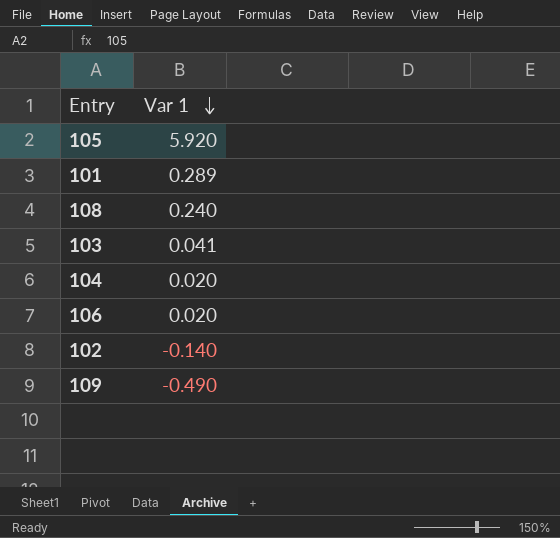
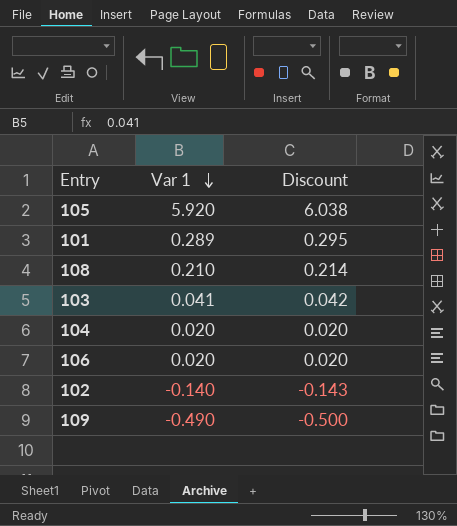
column Discount | formula: none -> [Var 1] * 1.02
108 | Var 1: 0.240 -> 0.210

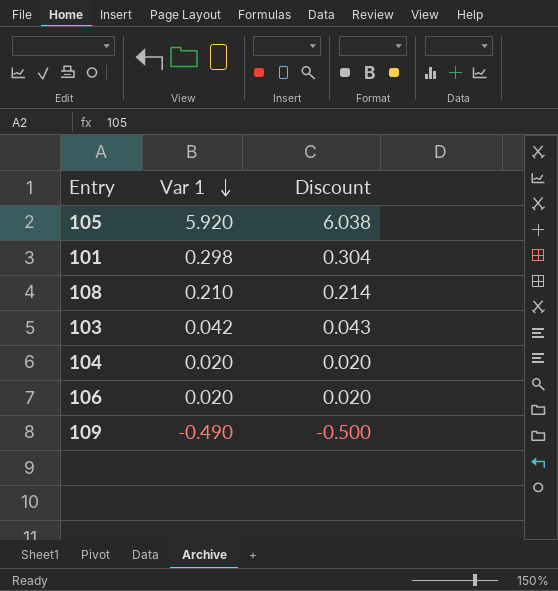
row 102: -0.140 | -0.143 -> none
101 | Var 1: 0.289 -> 0.298
101 | Discount: 0.295 -> 0.304
103 | Var 1: 0.041 -> 0.042
103 | Discount: 0.042 -> 0.043

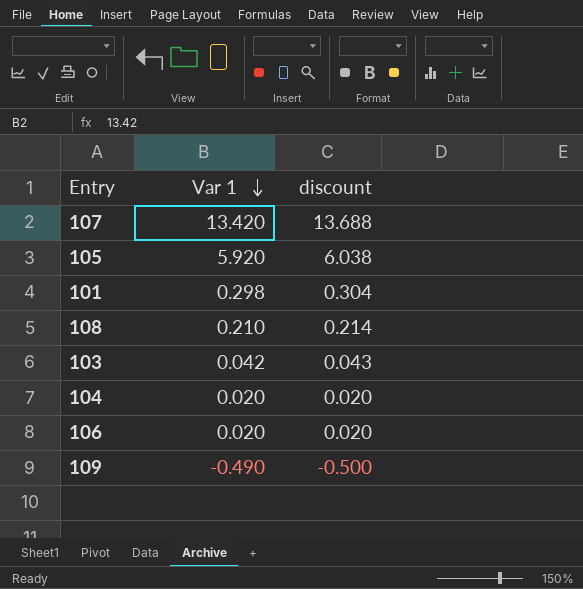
column name: Discount -> discount
row 107: none -> 13.420 | 13.688

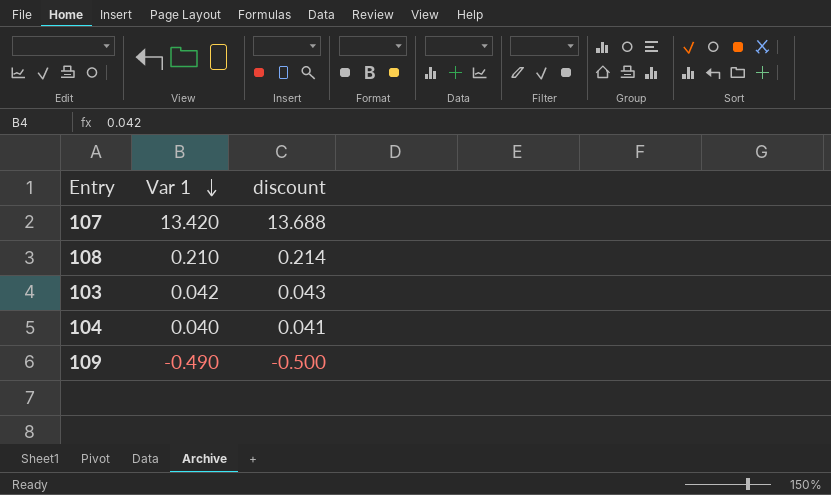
row 105: 5.920 | 6.038 -> none
row 101: 0.298 | 0.304 -> none
row 106: 0.020 | 0.020 -> none
104 | Var 1: 0.020 -> 0.040
104 | discount: 0.020 -> 0.041

